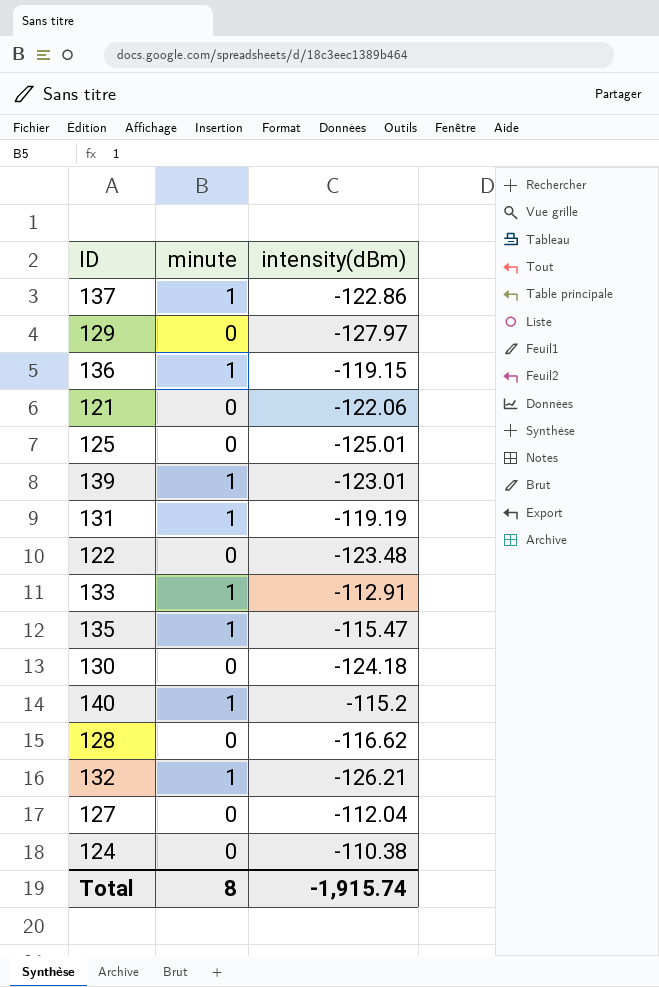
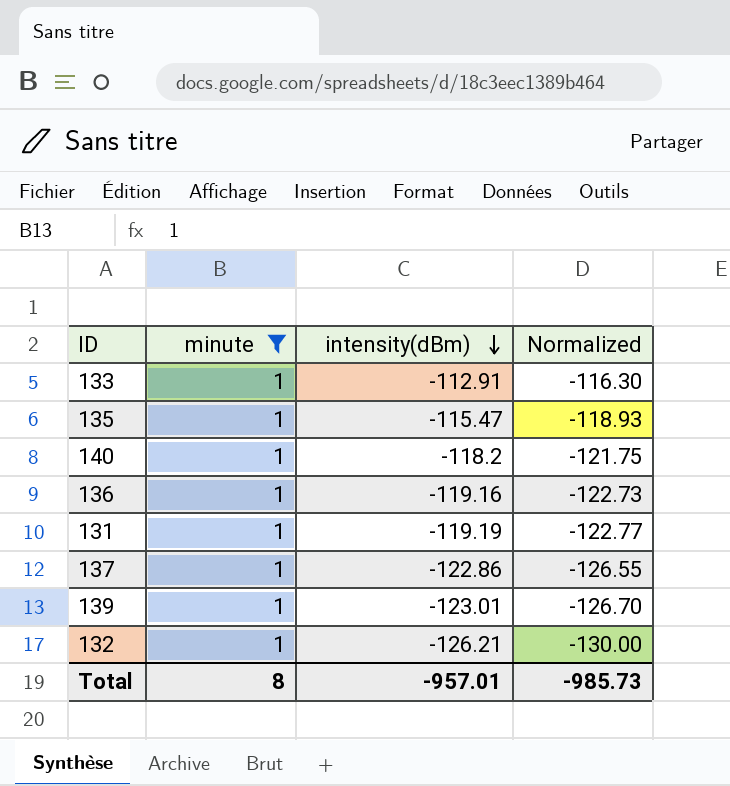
filter: none -> minute = 1
row order: none -> intensity(dBm) descending
column Normalized | formula: none -> [intensity(dBm)] * 1.03
140 | intensity(dBm): -115.2 -> -118.2
136 | intensity(dBm): -119.15 -> -119.16
Total | intensity(dBm): -1,915.74 -> -957.01

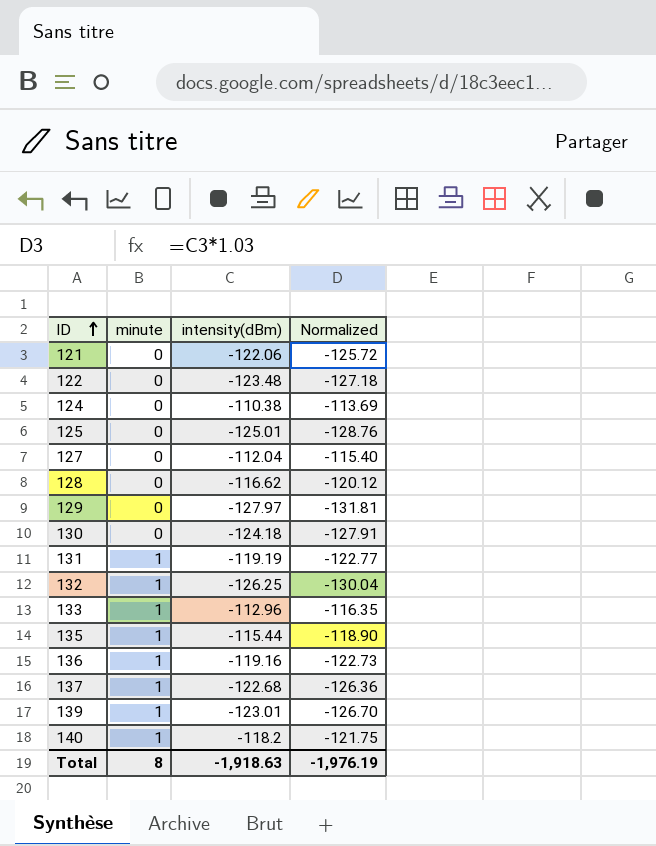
filter: minute = 1 -> none
row order: intensity(dBm) descending -> ID ascending
132 | intensity(dBm): -126.21 -> -126.25
132 | Normalized: -130.00 -> -130.04
133 | intensity(dBm): -112.91 -> -112.96
133 | Normalized: -116.30 -> -116.35
135 | intensity(dBm): -115.47 -> -115.44
135 | Normalized: -118.93 -> -118.90
137 | intensity(dBm): -122.86 -> -122.68
137 | Normalized: -126.55 -> -126.36
Total | intensity(dBm): -957.01 -> -1,918.63
Total | Normalized: -985.73 -> -1,976.19

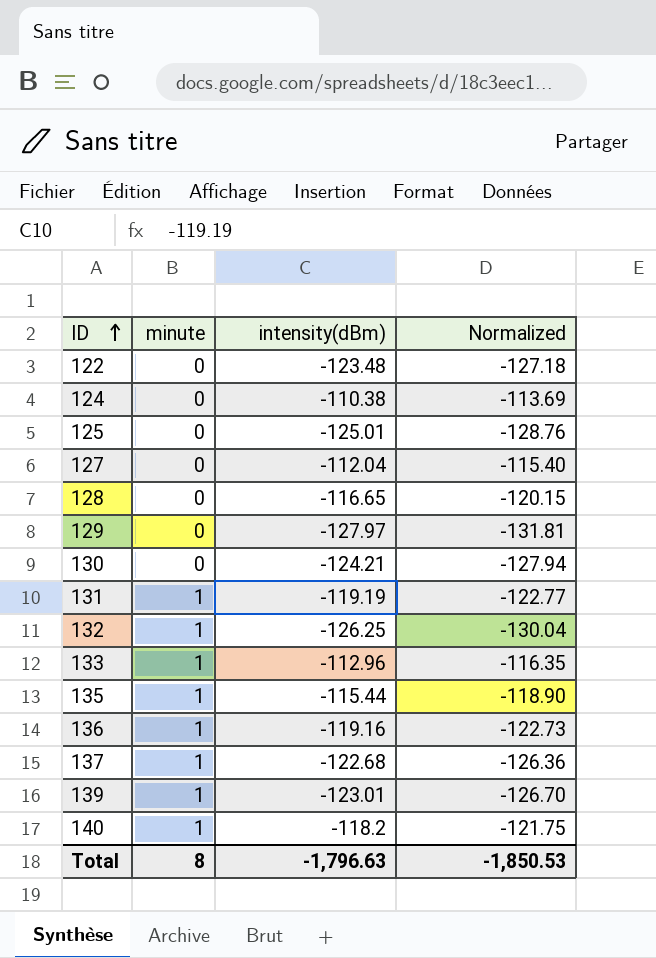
row 121: 0 | -122.06 | -125.72 -> none
128 | intensity(dBm): -116.62 -> -116.65
128 | Normalized: -120.12 -> -120.15
130 | intensity(dBm): -124.18 -> -124.21
130 | Normalized: -127.91 -> -127.94
Total | intensity(dBm): -1,918.63 -> -1,796.63
Total | Normalized: -1,976.19 -> -1,850.53

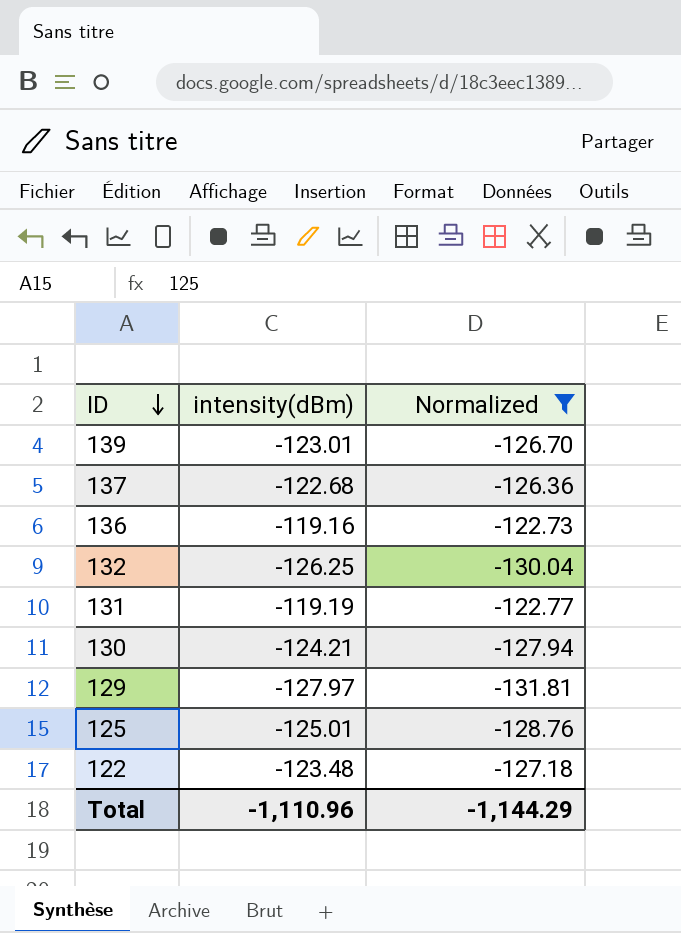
filter: none -> Normalized <= -122.73
row order: ID ascending -> ID descending
column minute | position: 2 -> none
Total | intensity(dBm): -1,796.63 -> -1,110.96
Total | Normalized: -1,850.53 -> -1,144.29

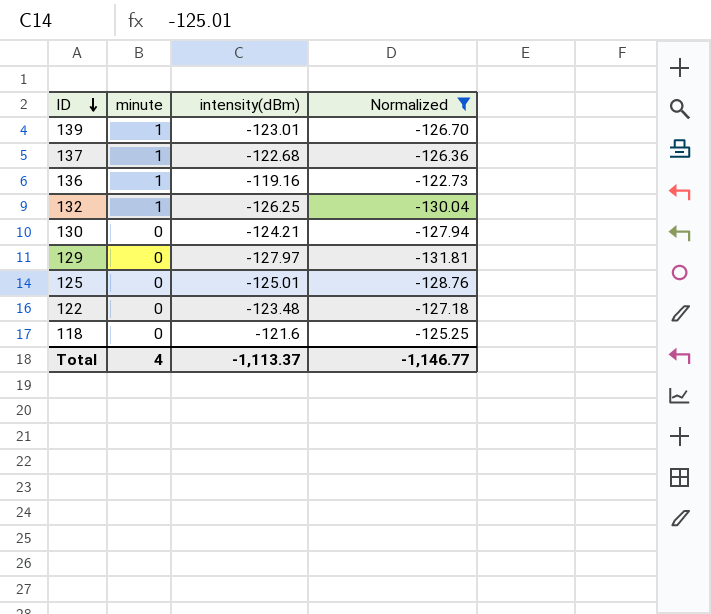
column minute | position: none -> 2
row 131: -119.19 | -122.77 -> none
row 118: none -> 0 | -121.6 | -125.25
Total | intensity(dBm): -1,110.96 -> -1,113.37
Total | Normalized: -1,144.29 -> -1,146.77

